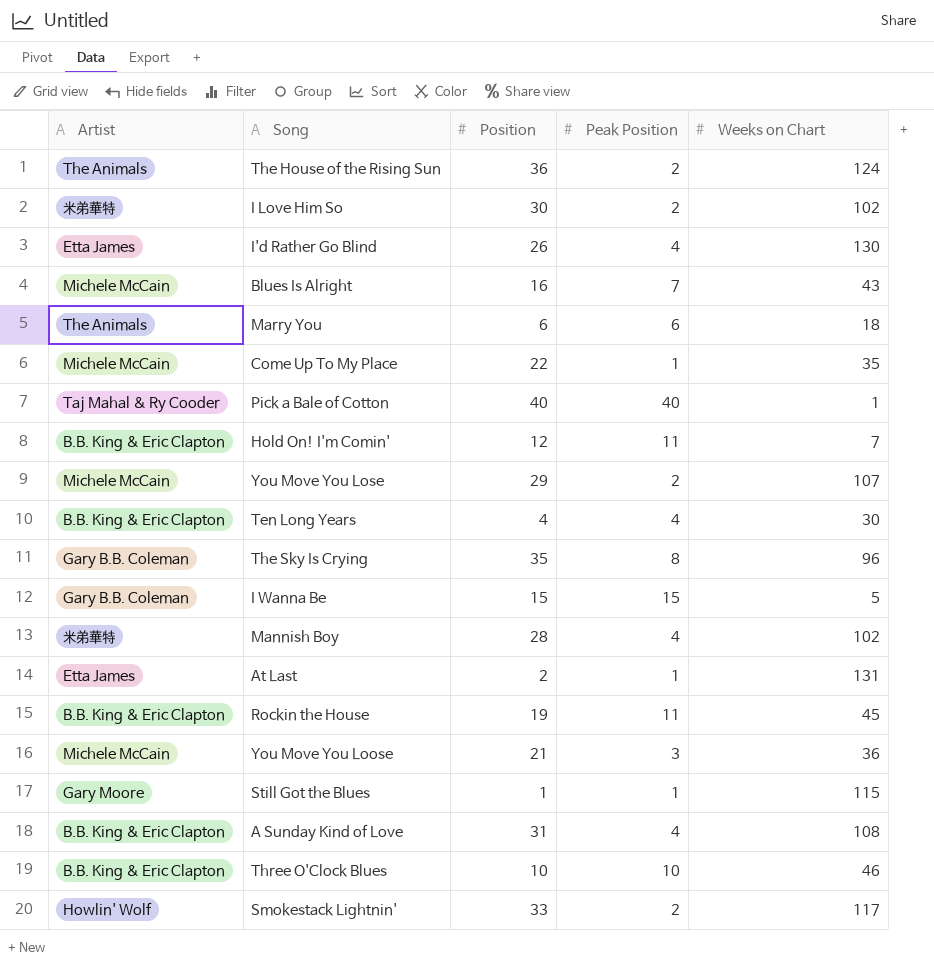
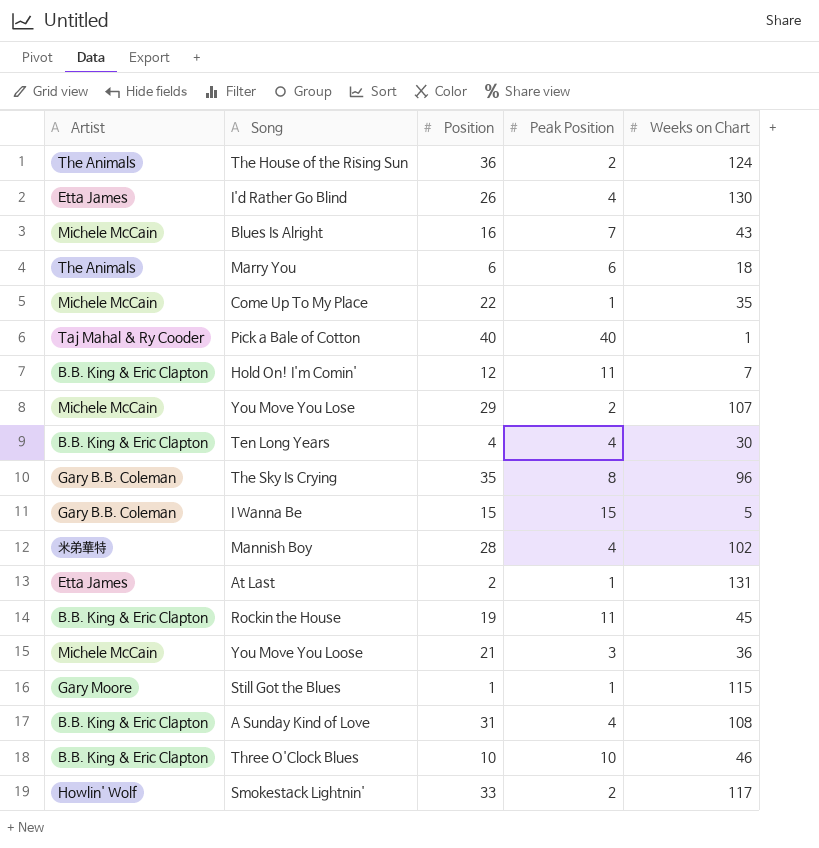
row I Love Him So: 米弟華特 | 30 | 2 | 102 -> none

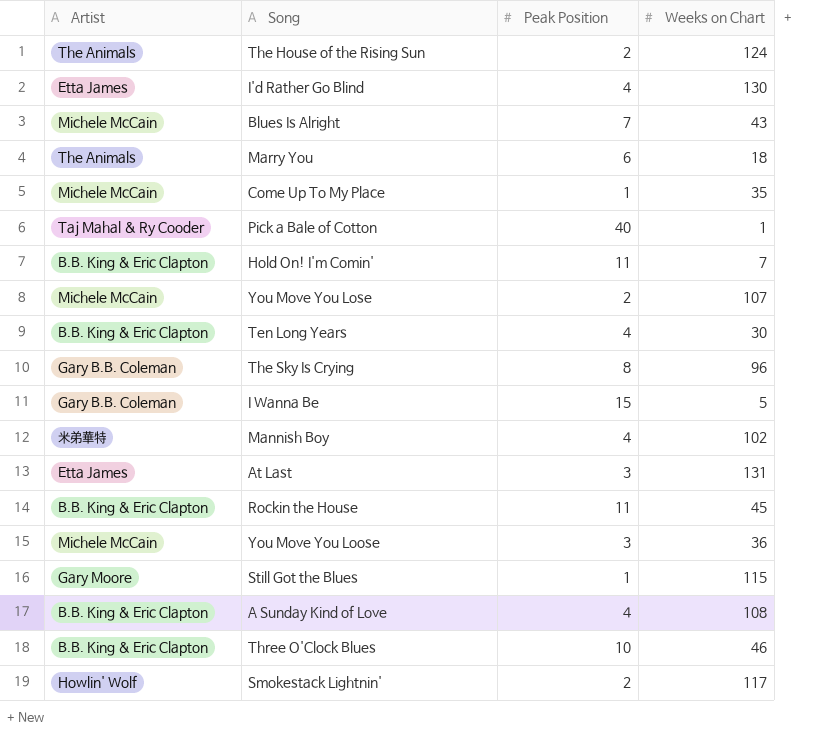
column Position | position: 3 -> none
At Last | Peak Position: 1 -> 3

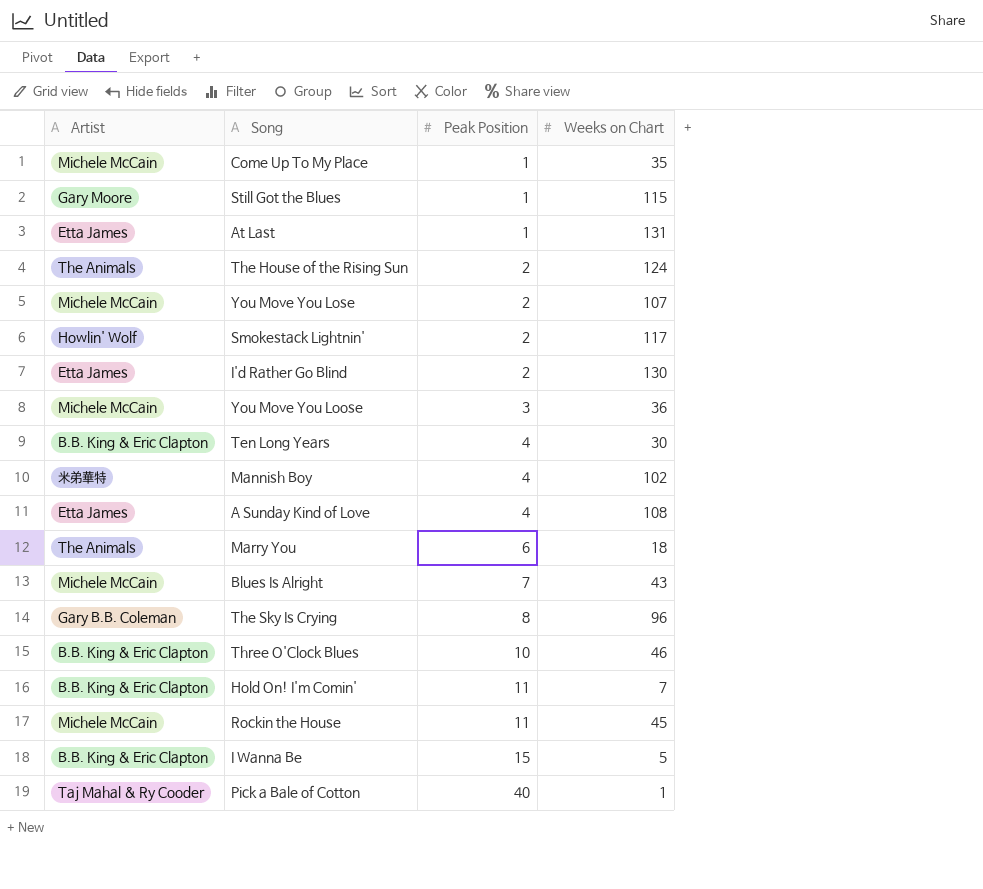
row order: none -> Peak Position ascending
At Last | Peak Position: 3 -> 1
I'd Rather Go Blind | Peak Position: 4 -> 2
A Sunday Kind of Love | Artist: B.B. King & Eric Clapton -> Etta James
Rockin the House | Artist: B.B. King & Eric Clapton -> Michele McCain
I Wanna Be | Artist: Gary B.B. Coleman -> B.B. King & Eric Clapton

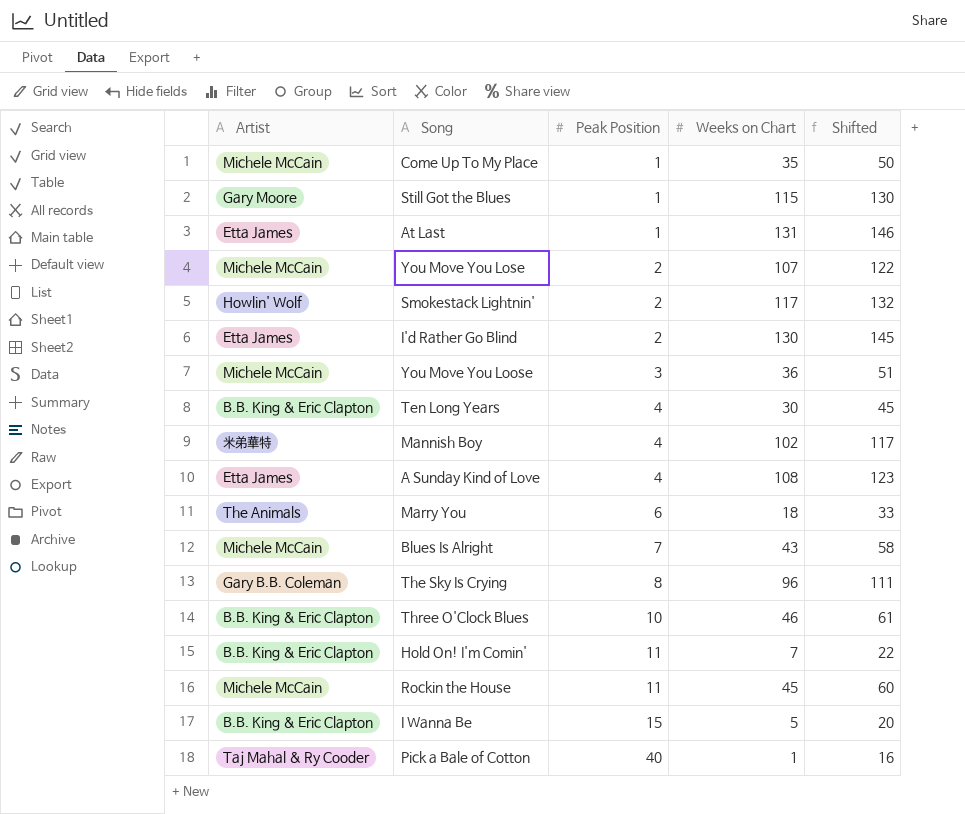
column Shifted | formula: none -> [Weeks on Chart] + 15
row The House of the Rising Sun: The Animals | 2 | 124 -> none

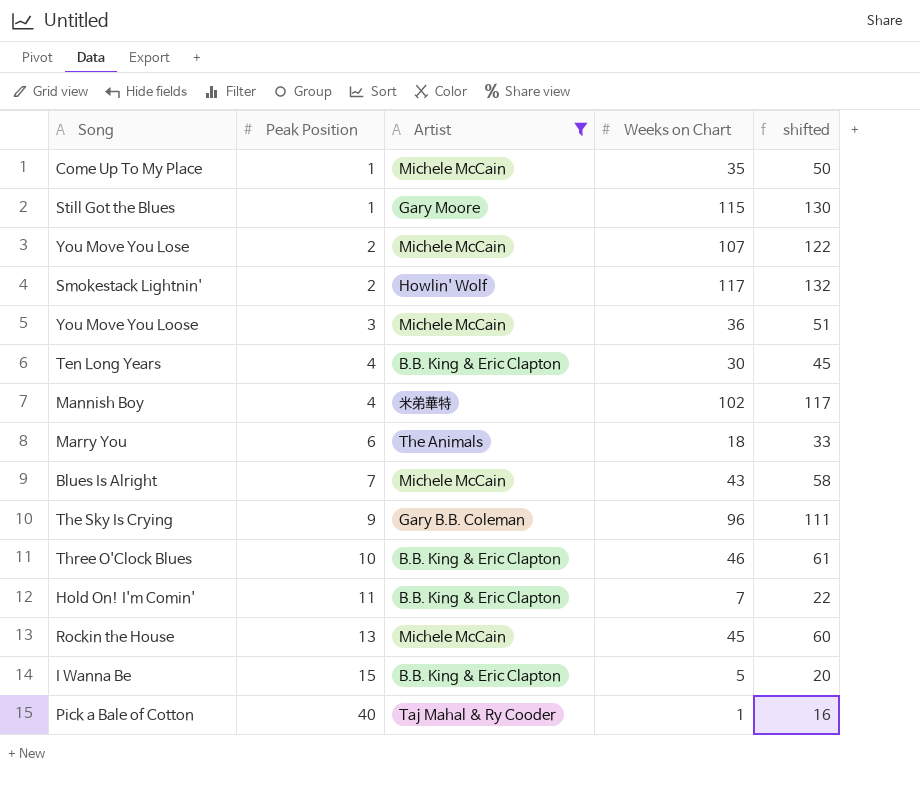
filter: none -> Artist != Etta James
column Artist | position: 1 -> 3
column name: Shifted -> shifted
The Sky Is Crying | Peak Position: 8 -> 9
Rockin the House | Peak Position: 11 -> 13

